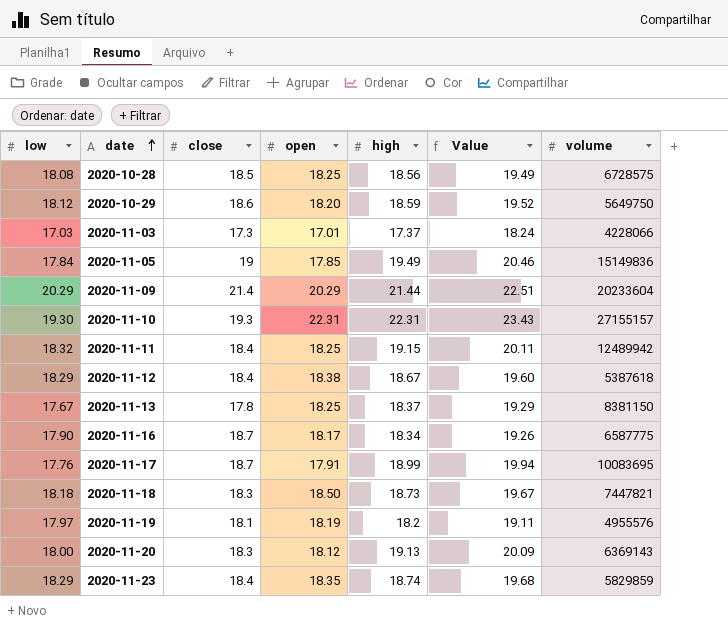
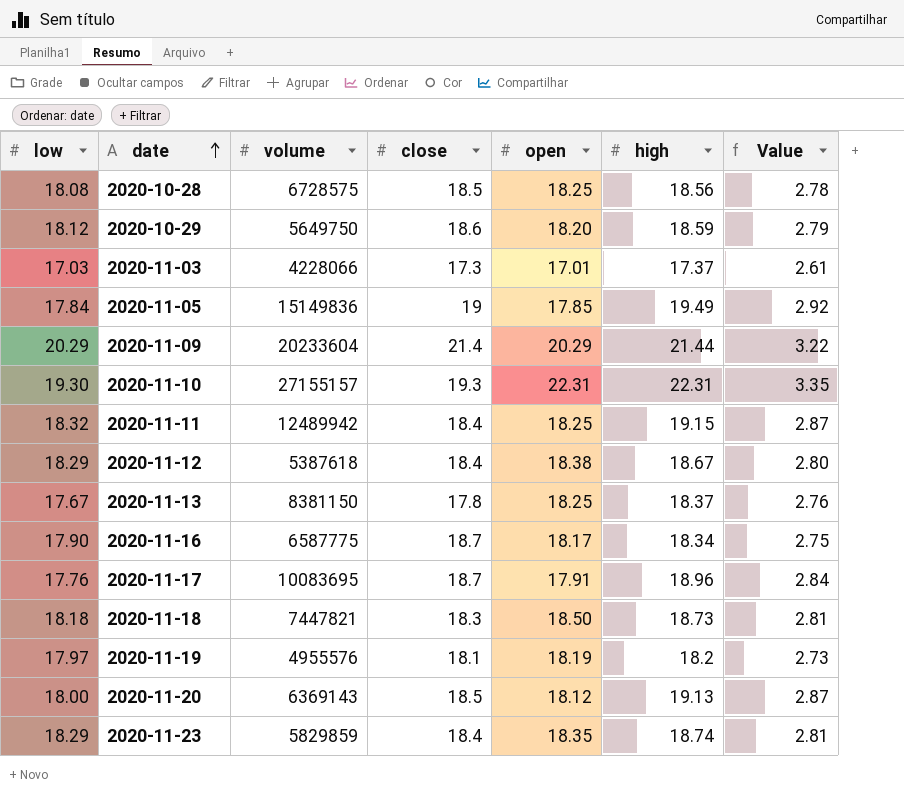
column volume | position: 7 -> 3
column Value | formula: [high] * 1.05 -> [high] * 0.15
2020-11-17 | high: 18.99 -> 18.96
2020-11-20 | close: 18.3 -> 18.5

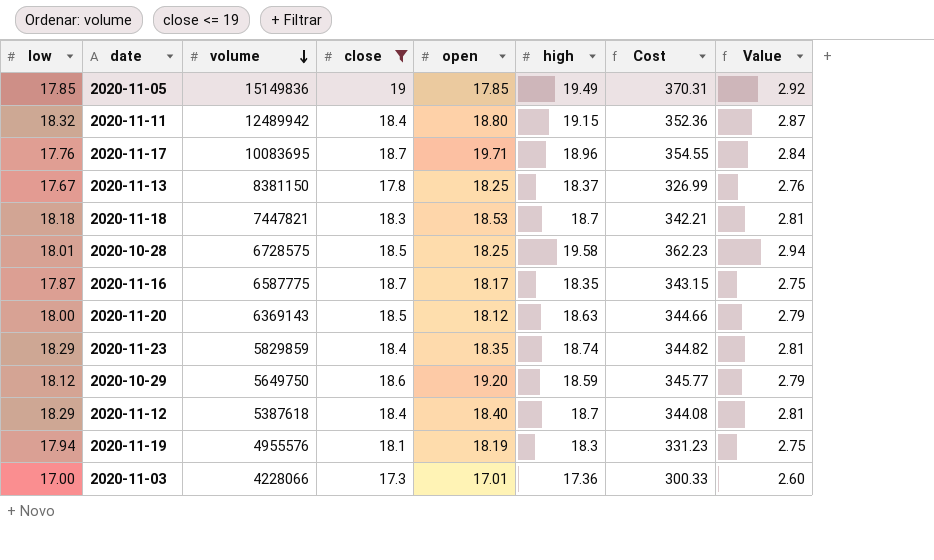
filter: none -> close <= 19
row order: date ascending -> volume descending
column Cost | formula: none -> [close] * [high]
2020-11-05 | low: 17.84 -> 17.85
2020-11-11 | open: 18.25 -> 18.80
2020-11-17 | open: 17.91 -> 19.71
2020-11-18 | open: 18.50 -> 18.53
2020-11-18 | high: 18.73 -> 18.7
2020-10-28 | low: 18.08 -> 18.01
2020-10-28 | high: 18.56 -> 19.58
2020-10-28 | Value: 2.78 -> 2.94
2020-11-16 | low: 17.90 -> 17.87
2020-11-16 | high: 18.34 -> 18.35
2020-11-20 | high: 19.13 -> 18.63
2020-11-20 | Value: 2.87 -> 2.79
2020-10-29 | open: 18.20 -> 19.20
2020-11-12 | open: 18.38 -> 18.40
2020-11-12 | high: 18.67 -> 18.7
2020-11-12 | Value: 2.80 -> 2.81
2020-11-19 | low: 17.97 -> 17.94
2020-11-19 | high: 18.2 -> 18.3
2020-11-19 | Value: 2.73 -> 2.75
2020-11-03 | low: 17.03 -> 17.00
2020-11-03 | high: 17.37 -> 17.36
2020-11-03 | Value: 2.61 -> 2.60

